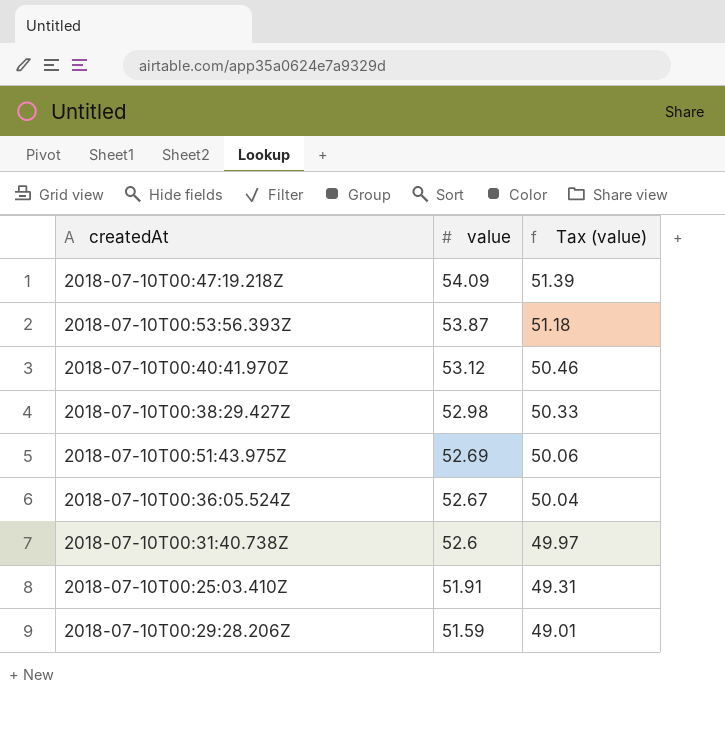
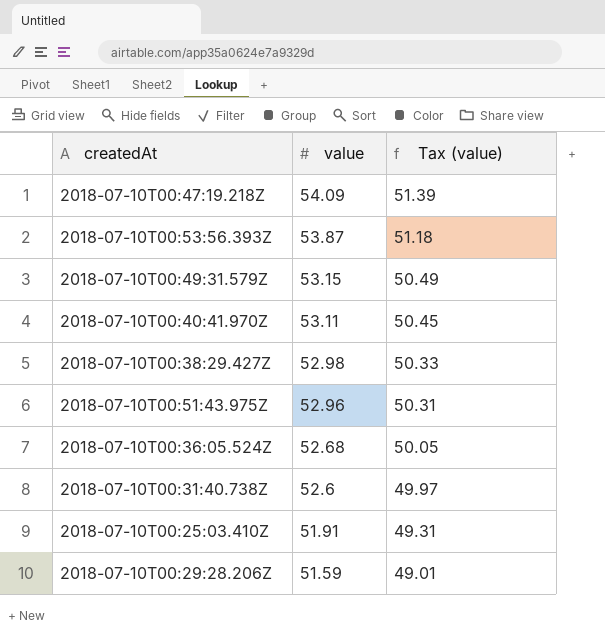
row 2018-07-10T00:49:31.579Z: none -> 53.15 | 50.49
2018-07-10T00:40:41.970Z | value: 53.12 -> 53.11
2018-07-10T00:40:41.970Z | Tax (value): 50.46 -> 50.45
2018-07-10T00:51:43.975Z | value: 52.69 -> 52.96
2018-07-10T00:51:43.975Z | Tax (value): 50.06 -> 50.31
2018-07-10T00:36:05.524Z | value: 52.67 -> 52.68
2018-07-10T00:36:05.524Z | Tax (value): 50.04 -> 50.05

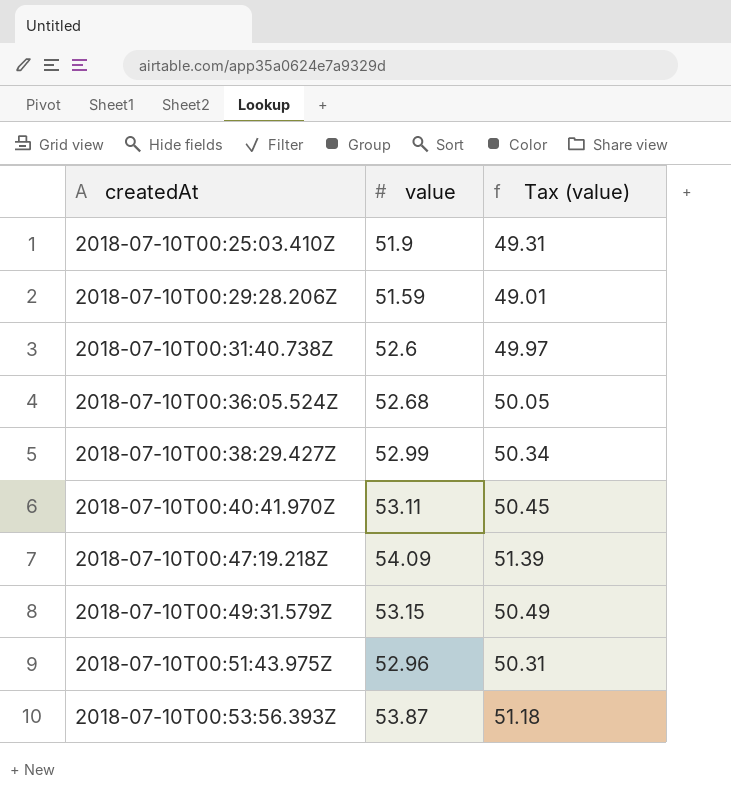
row order: value descending -> createdAt ascending
2018-07-10T00:25:03.410Z | value: 51.91 -> 51.9
2018-07-10T00:38:29.427Z | value: 52.98 -> 52.99
2018-07-10T00:38:29.427Z | Tax (value): 50.33 -> 50.34

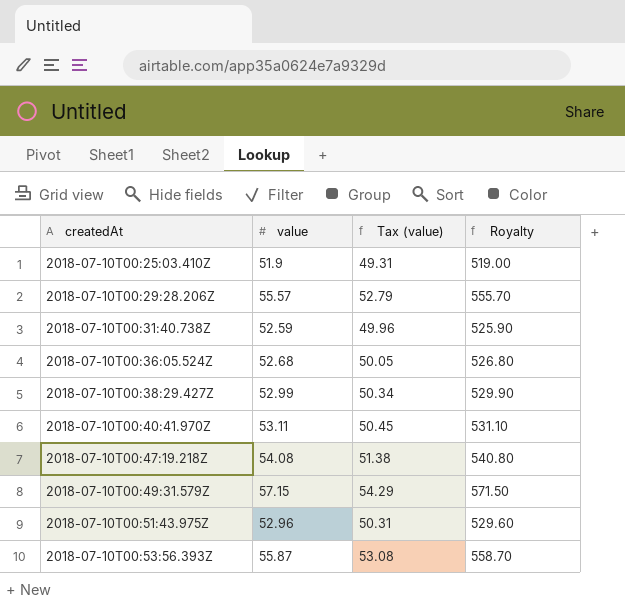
column Royalty | formula: none -> [value] * 10
2018-07-10T00:29:28.206Z | value: 51.59 -> 55.57
2018-07-10T00:29:28.206Z | Tax (value): 49.01 -> 52.79
2018-07-10T00:31:40.738Z | value: 52.6 -> 52.59
2018-07-10T00:31:40.738Z | Tax (value): 49.97 -> 49.96
2018-07-10T00:47:19.218Z | value: 54.09 -> 54.08
2018-07-10T00:47:19.218Z | Tax (value): 51.39 -> 51.38
2018-07-10T00:49:31.579Z | value: 53.15 -> 57.15
2018-07-10T00:49:31.579Z | Tax (value): 50.49 -> 54.29
2018-07-10T00:53:56.393Z | value: 53.87 -> 55.87
2018-07-10T00:53:56.393Z | Tax (value): 51.18 -> 53.08

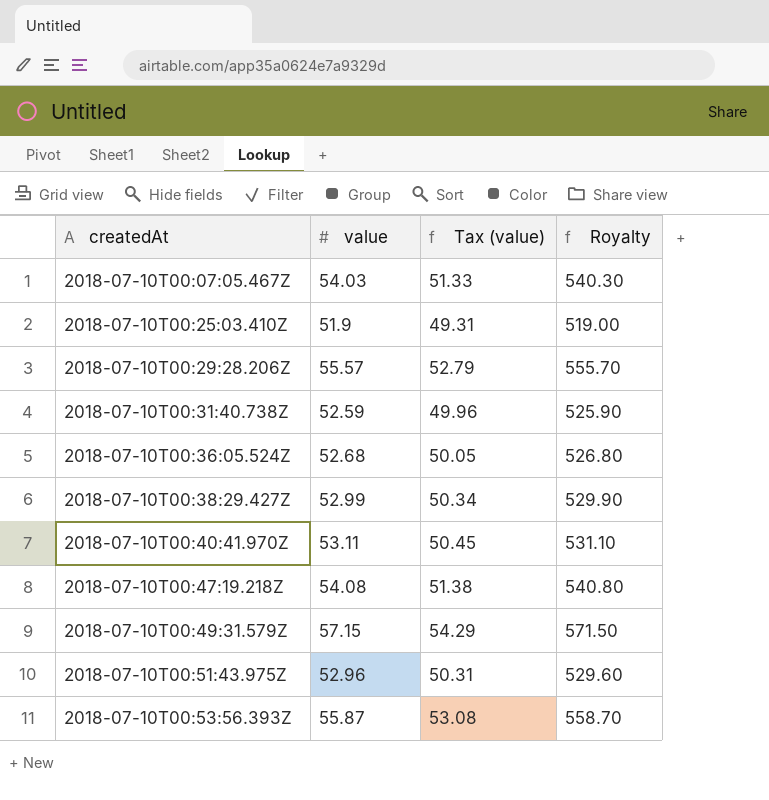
row 2018-07-10T00:07:05.467Z: none -> 54.03 | 51.33 | 540.30

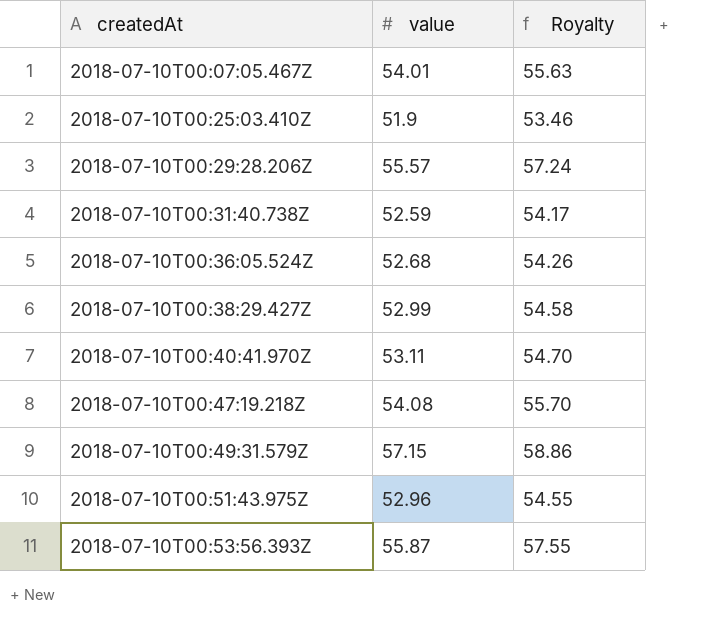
column Tax (value) | formula: [value] * 0.95 -> none
column Royalty | formula: [value] * 10 -> [value] * 1.03
2018-07-10T00:07:05.467Z | value: 54.03 -> 54.01

